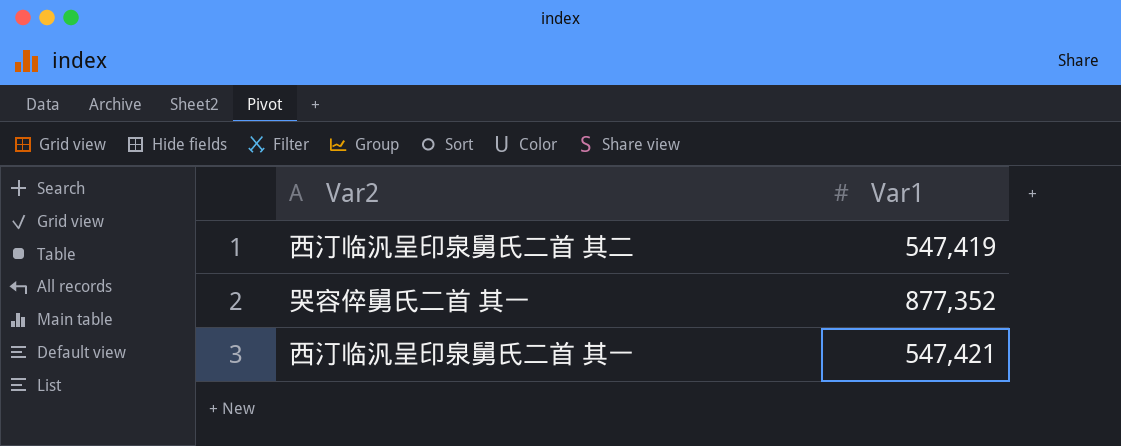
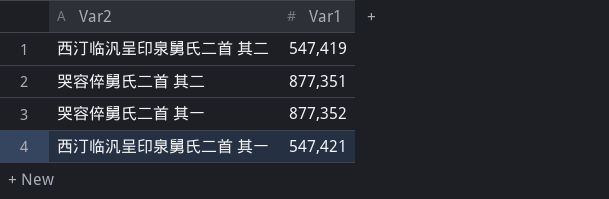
row 哭容倅舅氏二首 其二: none -> 877,351

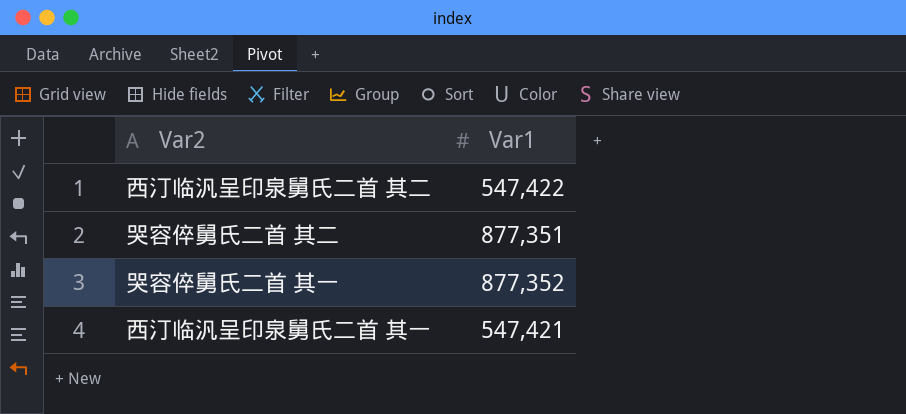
西汀临汎呈印泉舅氏二首 其二 | Var1: 547,419 -> 547,422

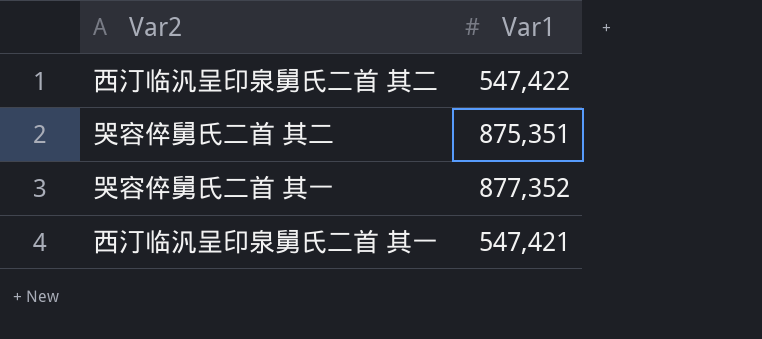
哭容倅舅氏二首 其二 | Var1: 877,351 -> 875,351

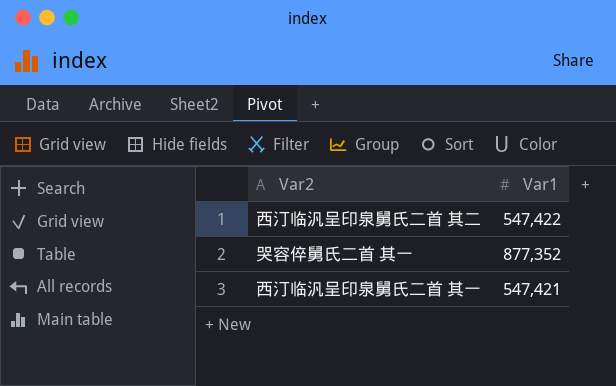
row 哭容倅舅氏二首 其二: 875,351 -> none

